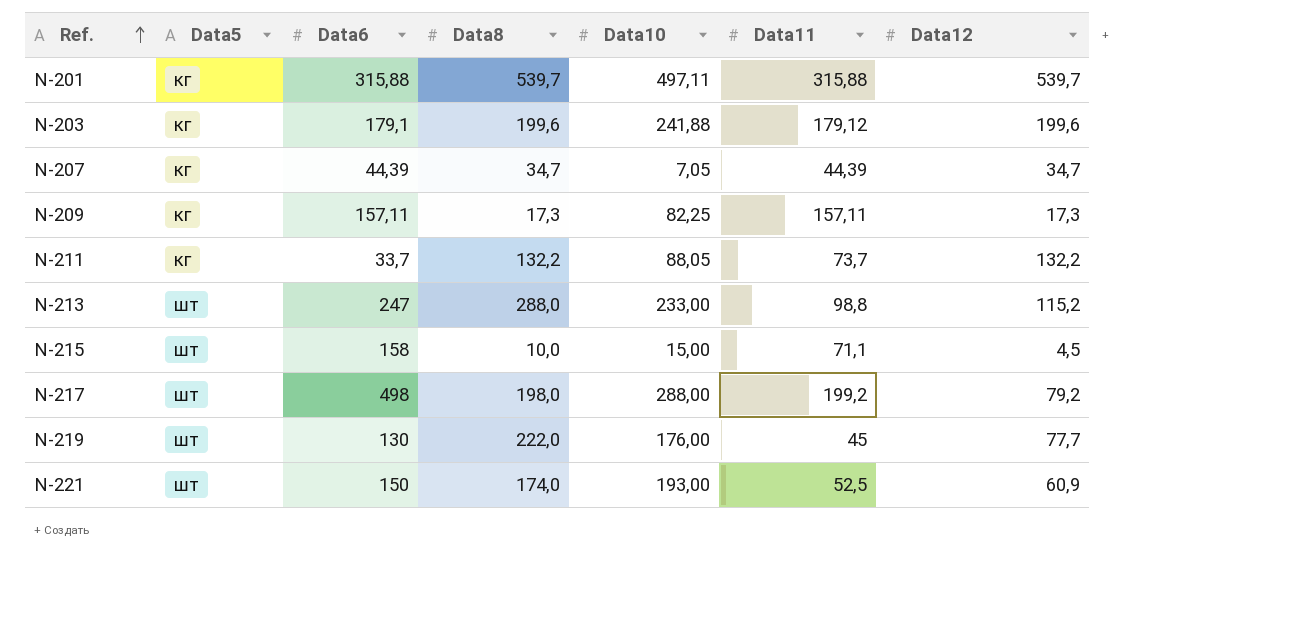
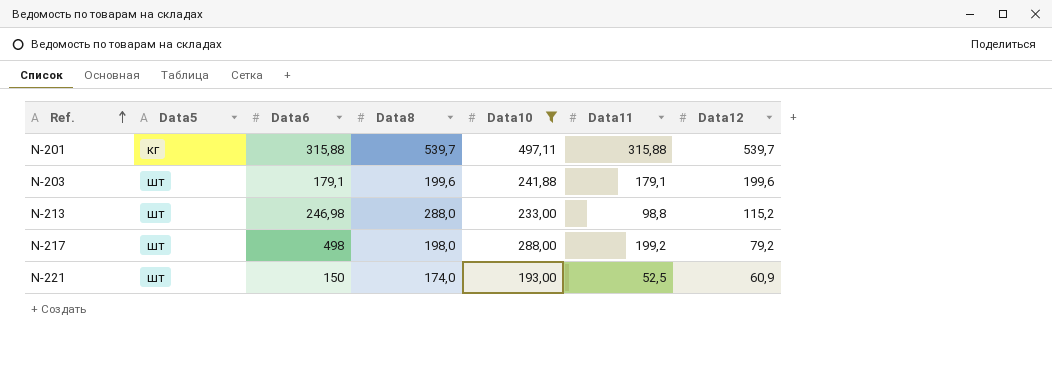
filter: none -> Data10 >= 193,00
N-203 | Data5: кг -> шт
N-203 | Data11: 179,12 -> 179,1
N-213 | Data6: 247 -> 246,98

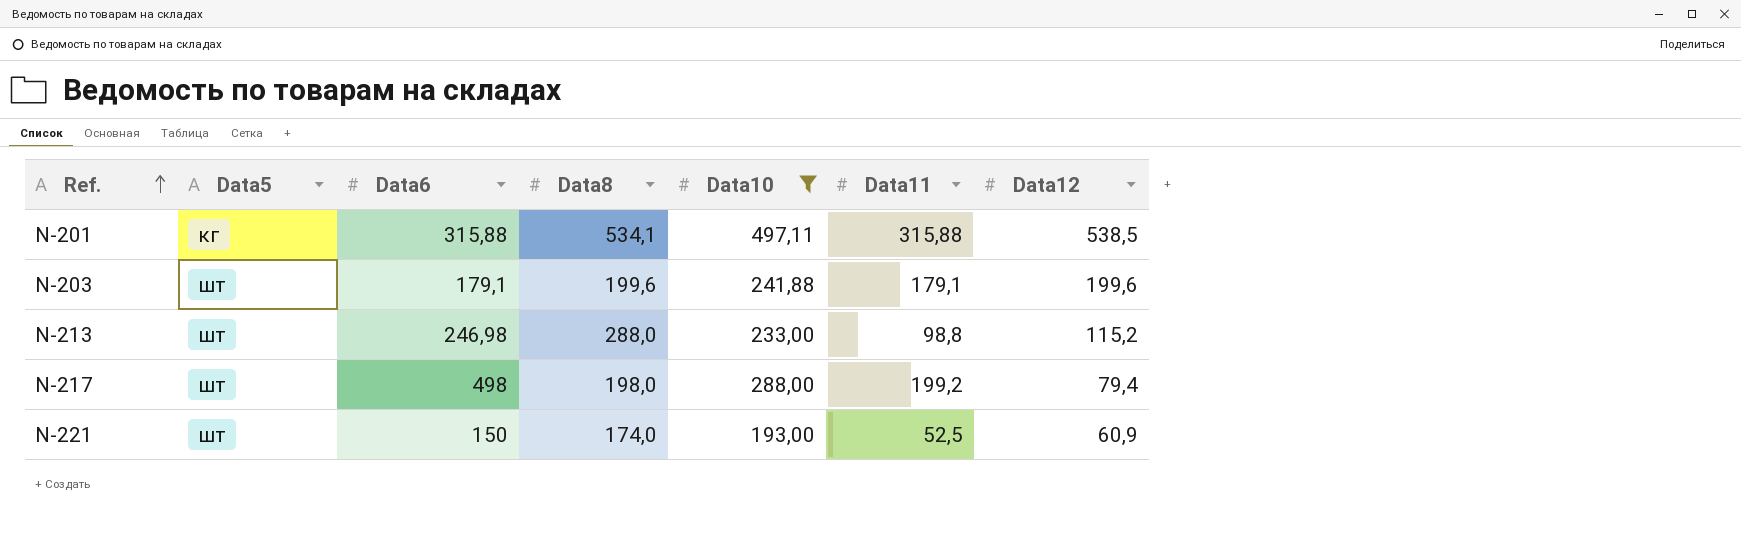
N-201 | Data8: 539,7 -> 534,1
N-201 | Data12: 539,7 -> 538,5
N-217 | Data12: 79,2 -> 79,4

